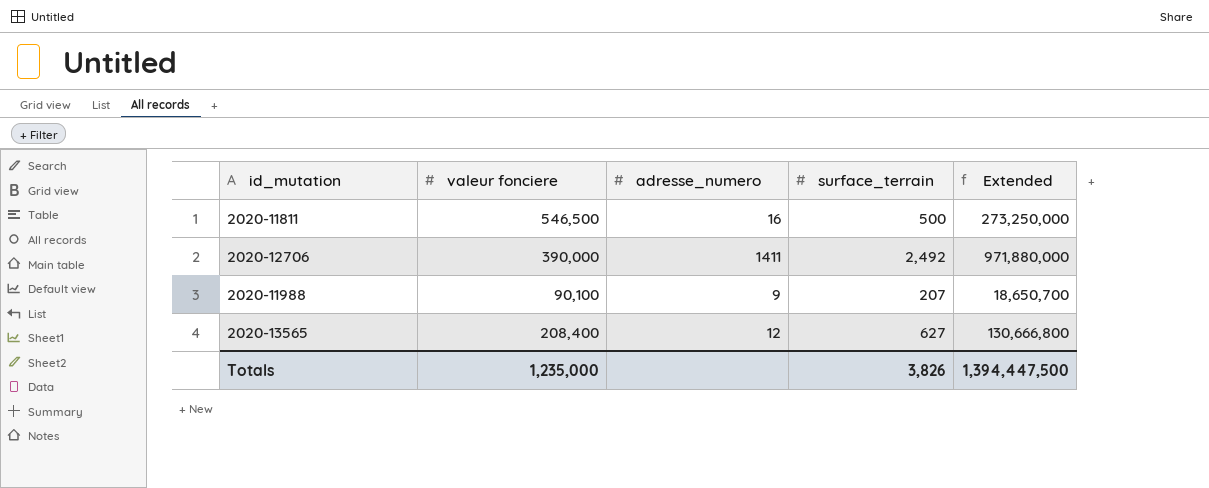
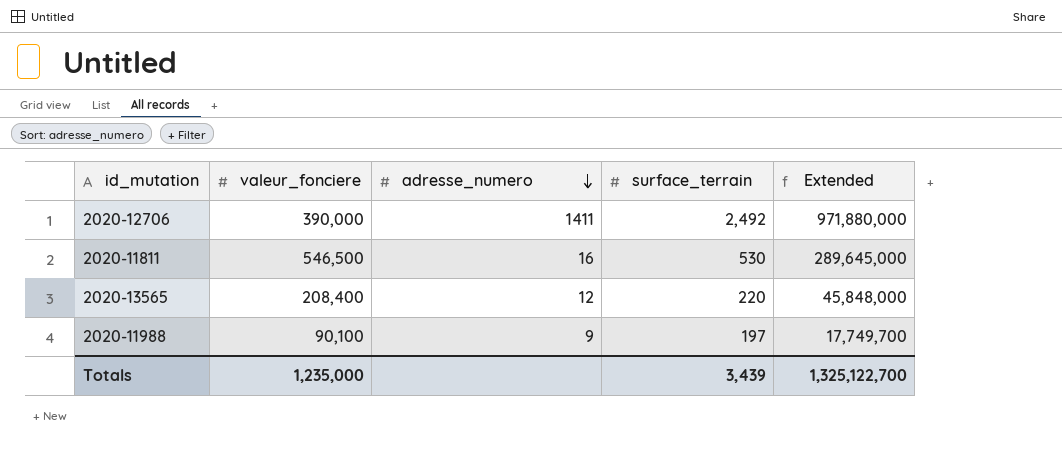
row order: none -> adresse_numero descending
column name: valeur fonciere -> valeur_fonciere
2020-11811 | surface_terrain: 500 -> 530
2020-11811 | Extended: 273,250,000 -> 289,645,000
2020-13565 | surface_terrain: 627 -> 220
2020-13565 | Extended: 130,666,800 -> 45,848,000
2020-11988 | surface_terrain: 207 -> 197
2020-11988 | Extended: 18,650,700 -> 17,749,700
Totals | surface_terrain: 3,826 -> 3,439
Totals | Extended: 1,394,447,500 -> 1,325,122,700

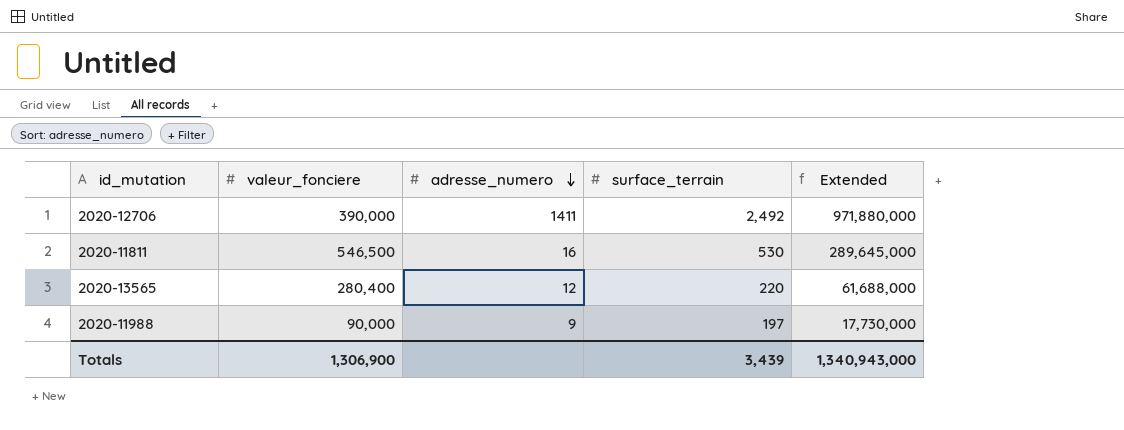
2020-13565 | valeur_fonciere: 208,400 -> 280,400
2020-13565 | Extended: 45,848,000 -> 61,688,000
2020-11988 | valeur_fonciere: 90,100 -> 90,000
2020-11988 | Extended: 17,749,700 -> 17,730,000
Totals | valeur_fonciere: 1,235,000 -> 1,306,900
Totals | Extended: 1,325,122,700 -> 1,340,943,000

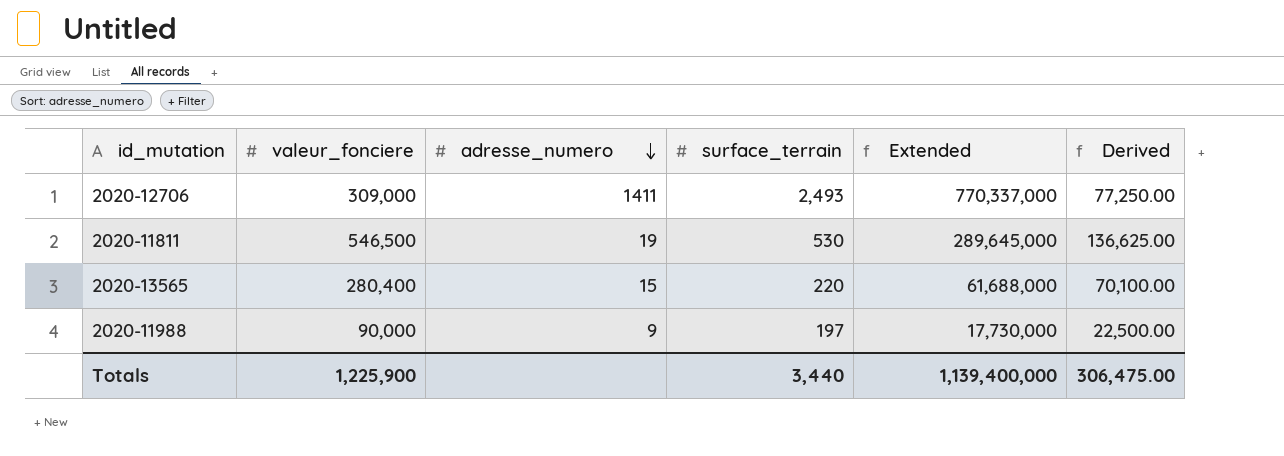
column Derived | formula: none -> [valeur_fonciere] * 0.25
2020-12706 | valeur_fonciere: 390,000 -> 309,000
2020-12706 | surface_terrain: 2,492 -> 2,493
2020-12706 | Extended: 971,880,000 -> 770,337,000
2020-11811 | adresse_numero: 16 -> 19
2020-13565 | adresse_numero: 12 -> 15
Totals | valeur_fonciere: 1,306,900 -> 1,225,900
Totals | surface_terrain: 3,439 -> 3,440
Totals | Extended: 1,340,943,000 -> 1,139,400,000

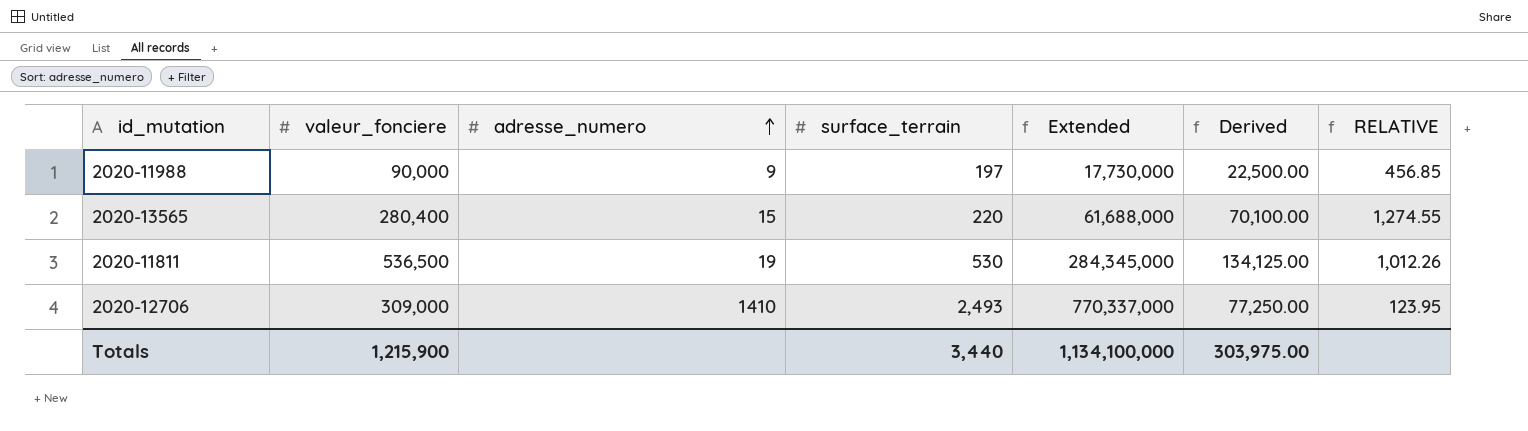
row order: adresse_numero descending -> adresse_numero ascending
column RELATIVE | formula: none -> [valeur_fonciere] / [surface_terrain]
2020-11811 | valeur_fonciere: 546,500 -> 536,500
2020-11811 | Extended: 289,645,000 -> 284,345,000
2020-11811 | Derived: 136,625.00 -> 134,125.00
2020-12706 | adresse_numero: 1411 -> 1410
Totals | valeur_fonciere: 1,225,900 -> 1,215,900
Totals | Extended: 1,139,400,000 -> 1,134,100,000
Totals | Derived: 306,475.00 -> 303,975.00

